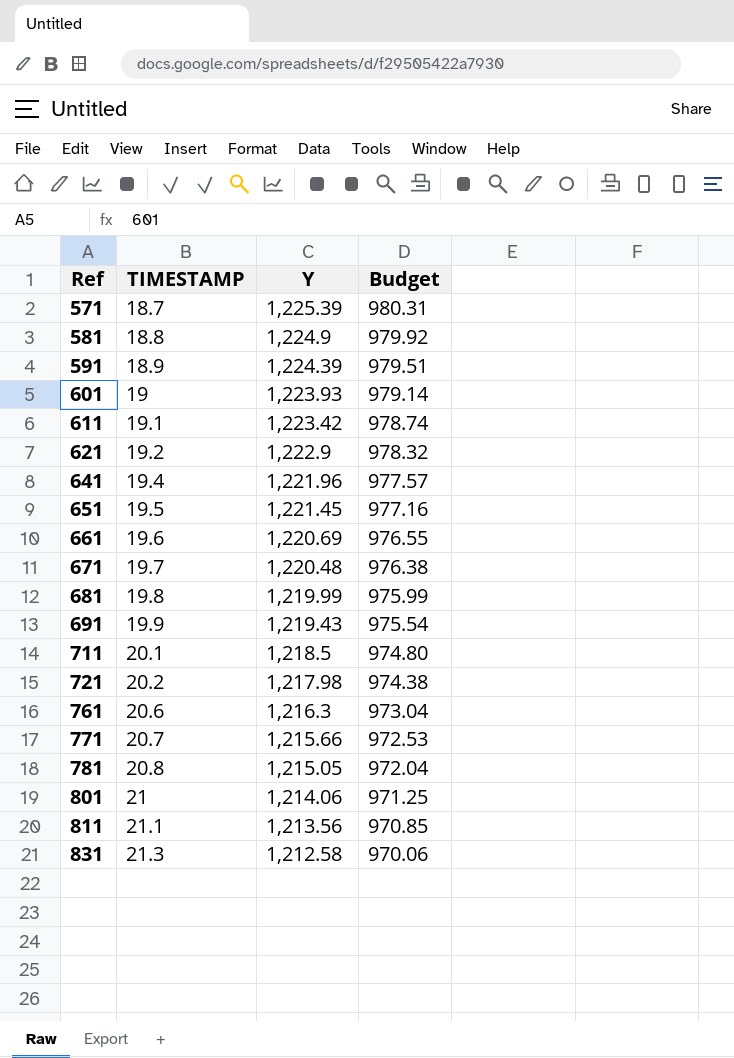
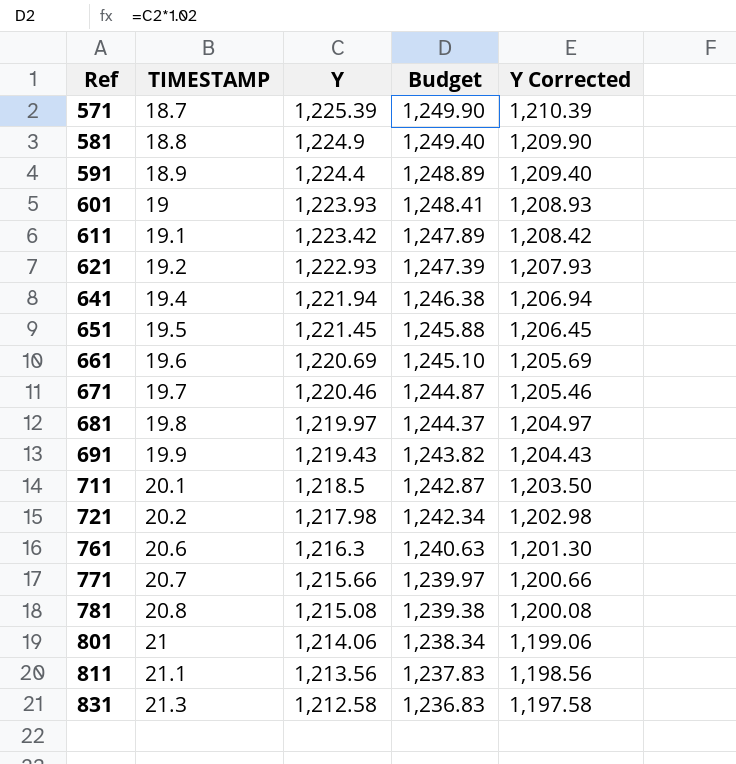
column Budget | formula: [Y] * 0.8 -> [Y] * 1.02
column Y Corrected | formula: none -> [Y] - 15
591 | Y: 1,224.39 -> 1,224.4
621 | Y: 1,222.9 -> 1,222.93
641 | Y: 1,221.96 -> 1,221.94
671 | Y: 1,220.48 -> 1,220.46
681 | Y: 1,219.99 -> 1,219.97
781 | Y: 1,215.05 -> 1,215.08

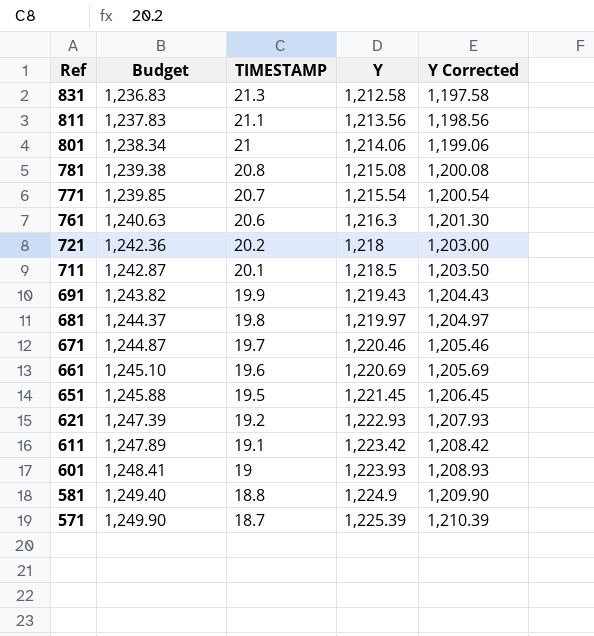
row order: Ref ascending -> Ref descending
column Budget | position: 4 -> 2
row 591: 18.9 | 1,224.4 | 1,248.89 | 1,209.40 -> none
row 641: 19.4 | 1,221.94 | 1,246.38 | 1,206.94 -> none
771 | Budget: 1,239.97 -> 1,239.85
771 | Y: 1,215.66 -> 1,215.54
771 | Y Corrected: 1,200.66 -> 1,200.54
721 | Budget: 1,242.34 -> 1,242.36
721 | Y: 1,217.98 -> 1,218
721 | Y Corrected: 1,202.98 -> 1,203.00

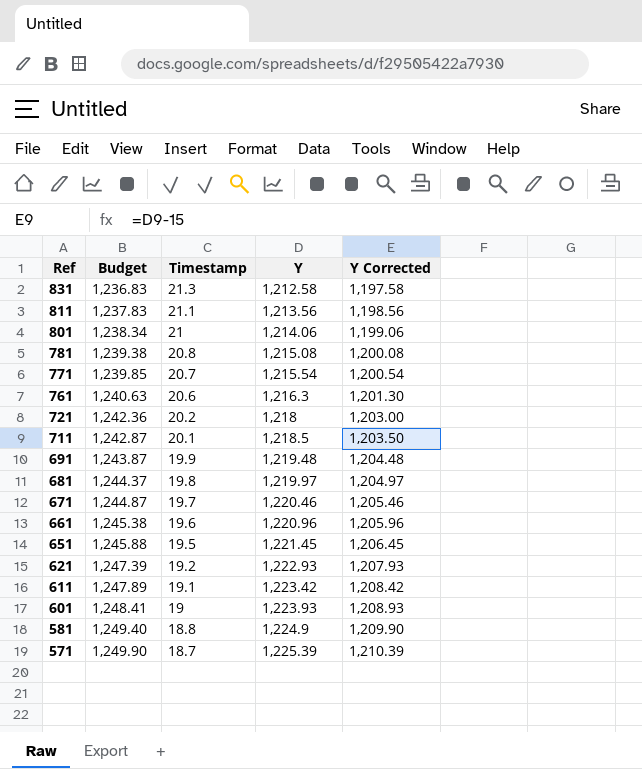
column name: TIMESTAMP -> Timestamp
691 | Budget: 1,243.82 -> 1,243.87
691 | Y: 1,219.43 -> 1,219.48
691 | Y Corrected: 1,204.43 -> 1,204.48
661 | Budget: 1,245.10 -> 1,245.38
661 | Y: 1,220.69 -> 1,220.96
661 | Y Corrected: 1,205.69 -> 1,205.96

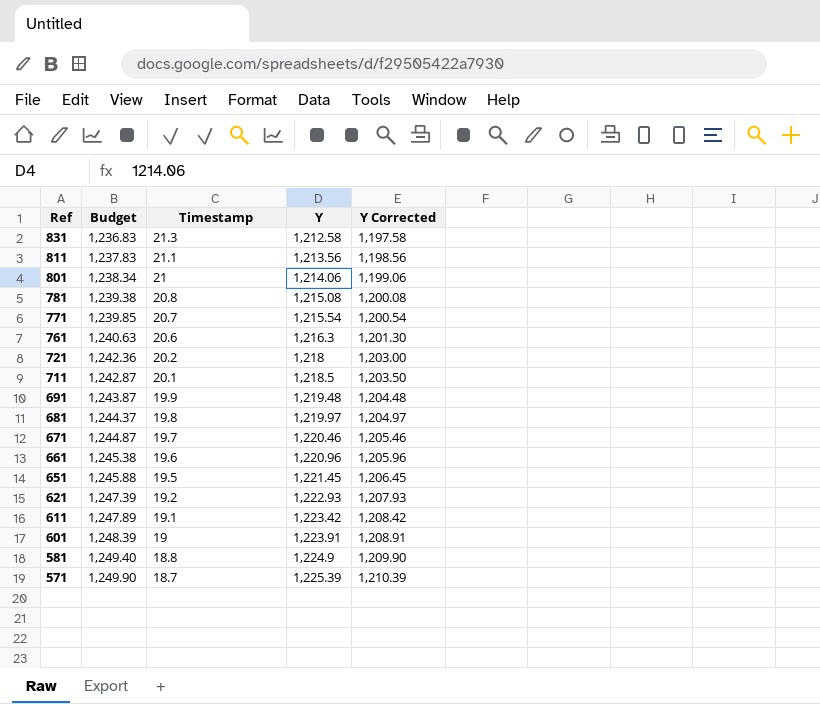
601 | Budget: 1,248.41 -> 1,248.39
601 | Y: 1,223.93 -> 1,223.91
601 | Y Corrected: 1,208.93 -> 1,208.91

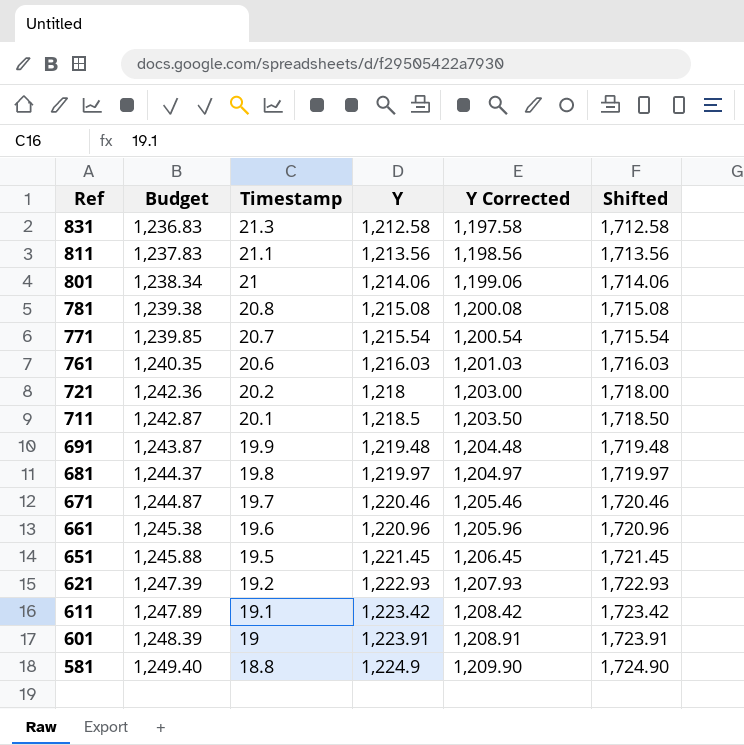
column Shifted | formula: none -> [Y] + 500
row 571: 1,249.90 | 18.7 | 1,225.39 | 1,210.39 -> none
761 | Budget: 1,240.63 -> 1,240.35
761 | Y: 1,216.3 -> 1,216.03
761 | Y Corrected: 1,201.30 -> 1,201.03

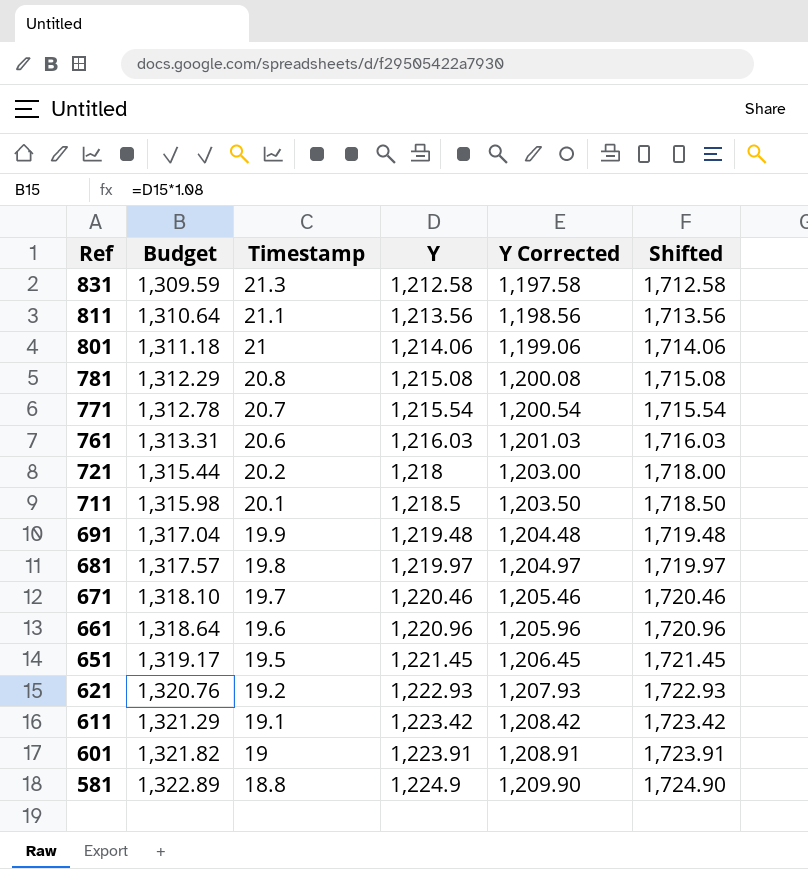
column Budget | formula: [Y] * 1.02 -> [Y] * 1.08

